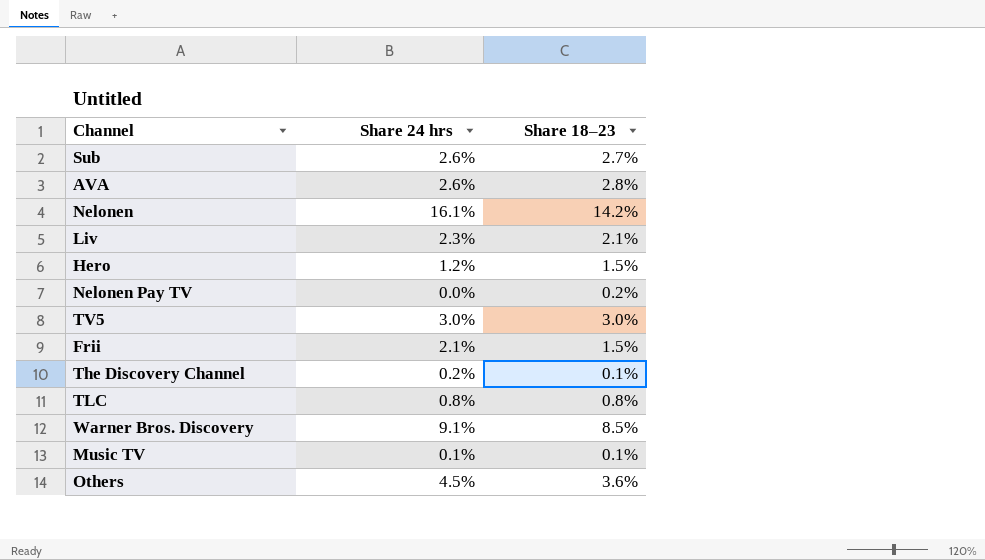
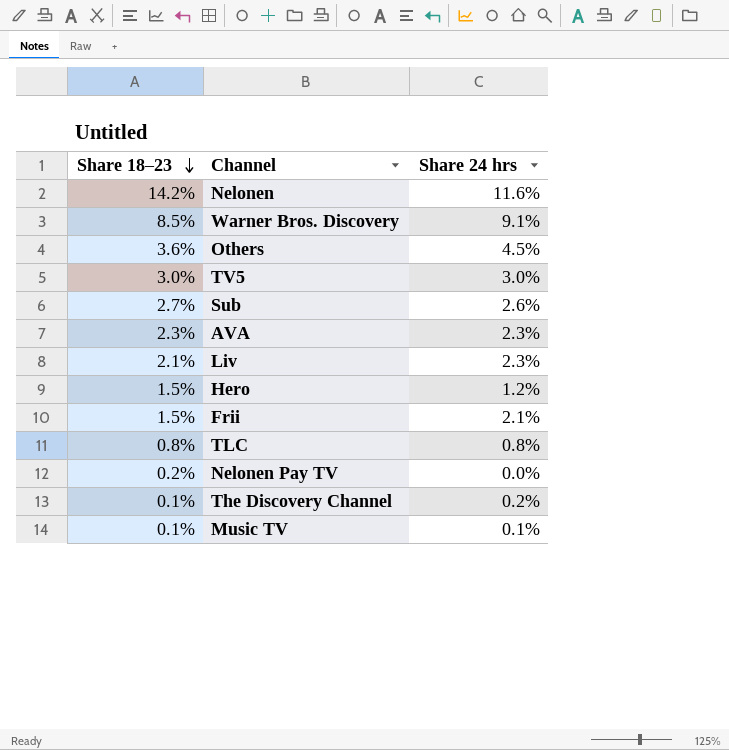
row order: none -> Share 18–23 descending
column Share 18–23 | position: 3 -> 1
Nelonen | Share 24 hrs: 16.1% -> 11.6%
AVA | Share 18–23: 2.8% -> 2.3%
AVA | Share 24 hrs: 2.6% -> 2.3%

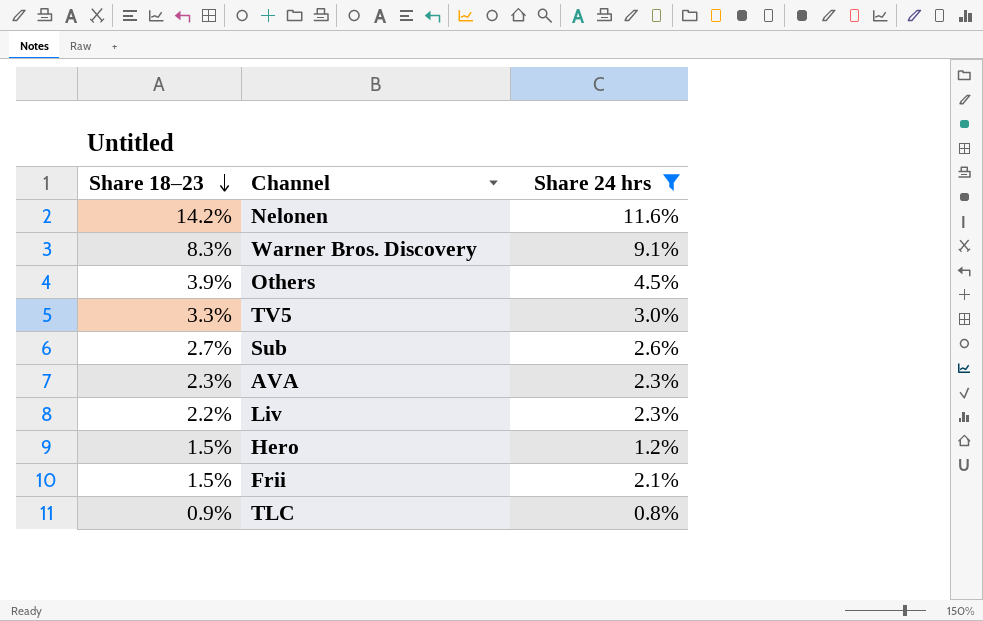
filter: none -> Share 24 hrs >= 0.8%
Warner Bros. Discovery | Share 18–23: 8.5% -> 8.3%
Others | Share 18–23: 3.6% -> 3.9%
TV5 | Share 18–23: 3.0% -> 3.3%
Liv | Share 18–23: 2.1% -> 2.2%
TLC | Share 18–23: 0.8% -> 0.9%

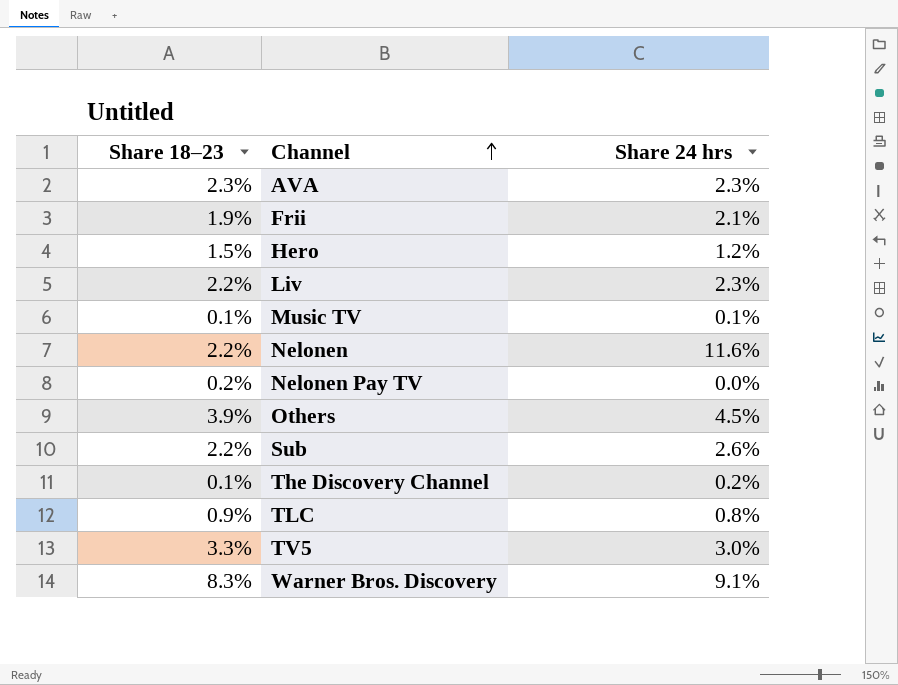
filter: Share 24 hrs >= 0.8% -> none
row order: Share 18–23 descending -> Channel ascending
Frii | Share 18–23: 1.5% -> 1.9%
Nelonen | Share 18–23: 14.2% -> 2.2%
Sub | Share 18–23: 2.7% -> 2.2%

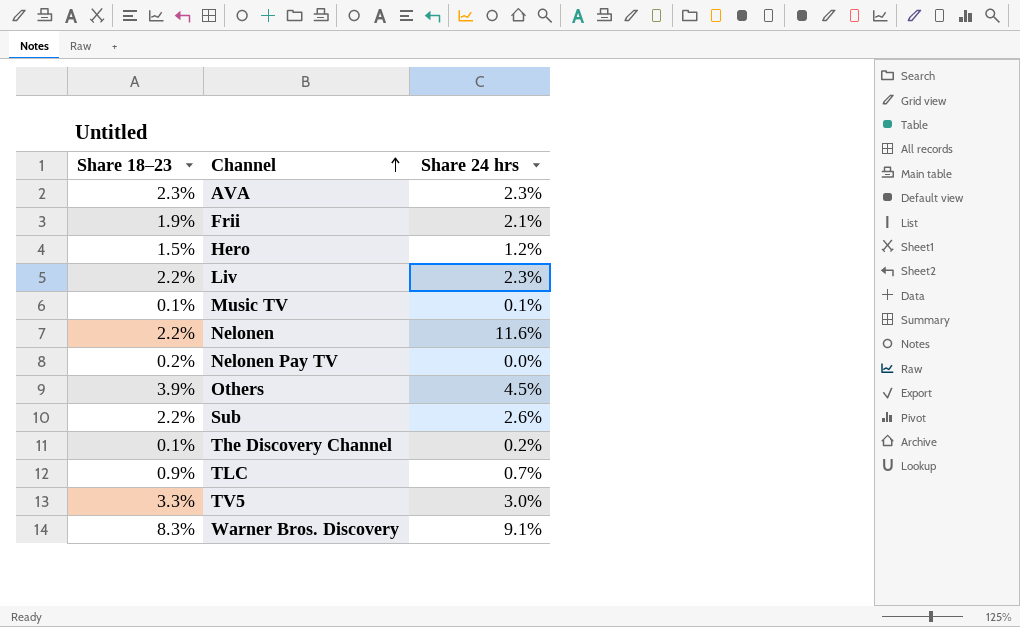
TLC | Share 24 hrs: 0.8% -> 0.7%

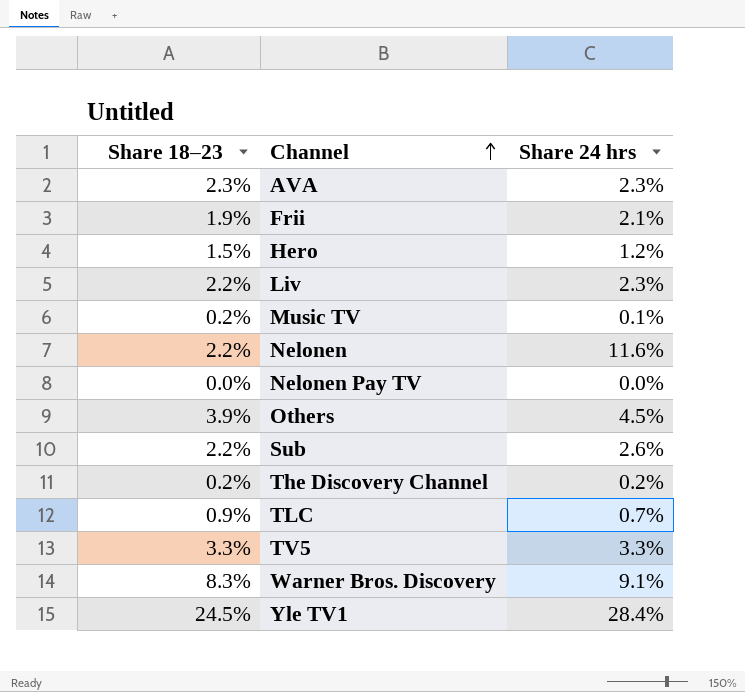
Music TV | Share 18–23: 0.1% -> 0.2%
Nelonen Pay TV | Share 18–23: 0.2% -> 0.0%
The Discovery Channel | Share 18–23: 0.1% -> 0.2%
TV5 | Share 24 hrs: 3.0% -> 3.3%
row Yle TV1: none -> 24.5% | 28.4%

